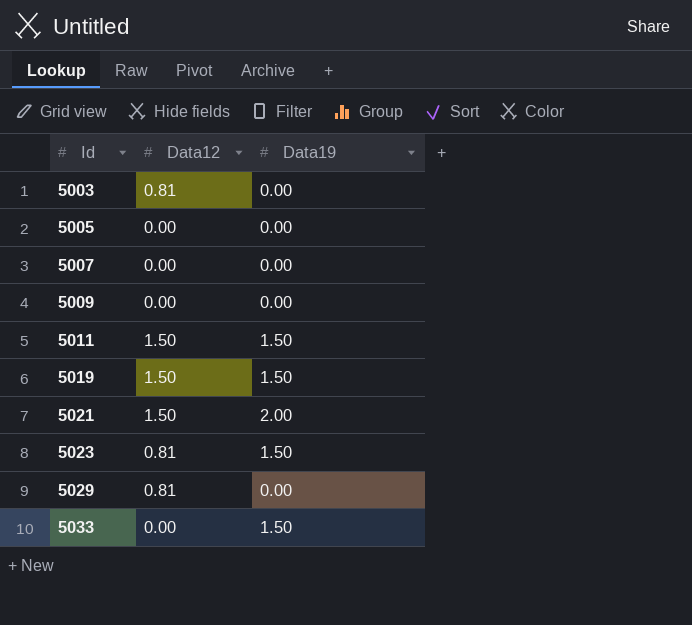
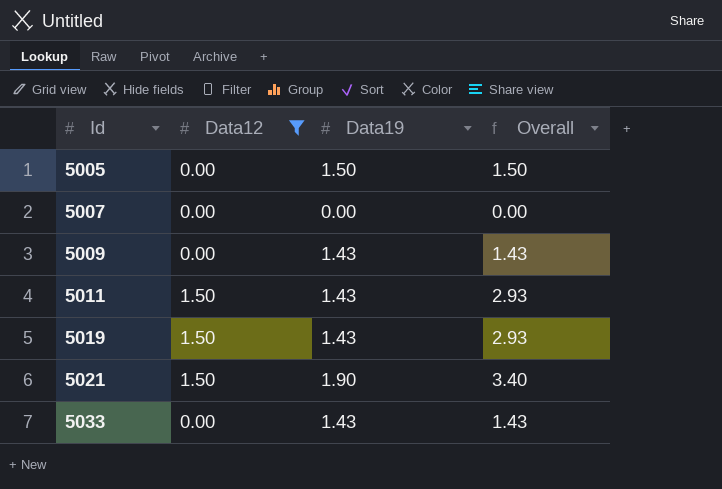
filter: none -> Data12 != 0.81
column Overall | formula: none -> [Data12] + [Data19]
5005 | Data19: 0.00 -> 1.50
5009 | Data19: 0.00 -> 1.43
5011 | Data19: 1.50 -> 1.43
5019 | Data19: 1.50 -> 1.43
5021 | Data19: 2.00 -> 1.90
5033 | Data19: 1.50 -> 1.43

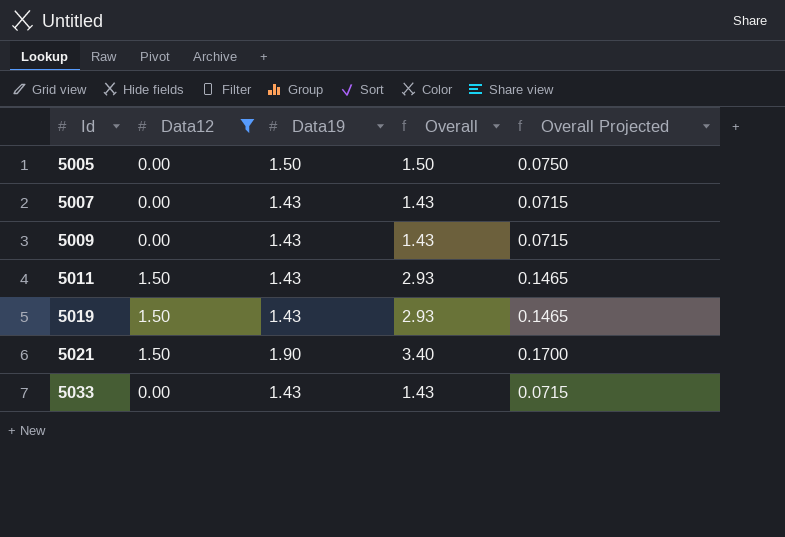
column Overall Projected | formula: none -> [Overall] * 0.05
5007 | Data19: 0.00 -> 1.43
5007 | Overall: 0.00 -> 1.43

